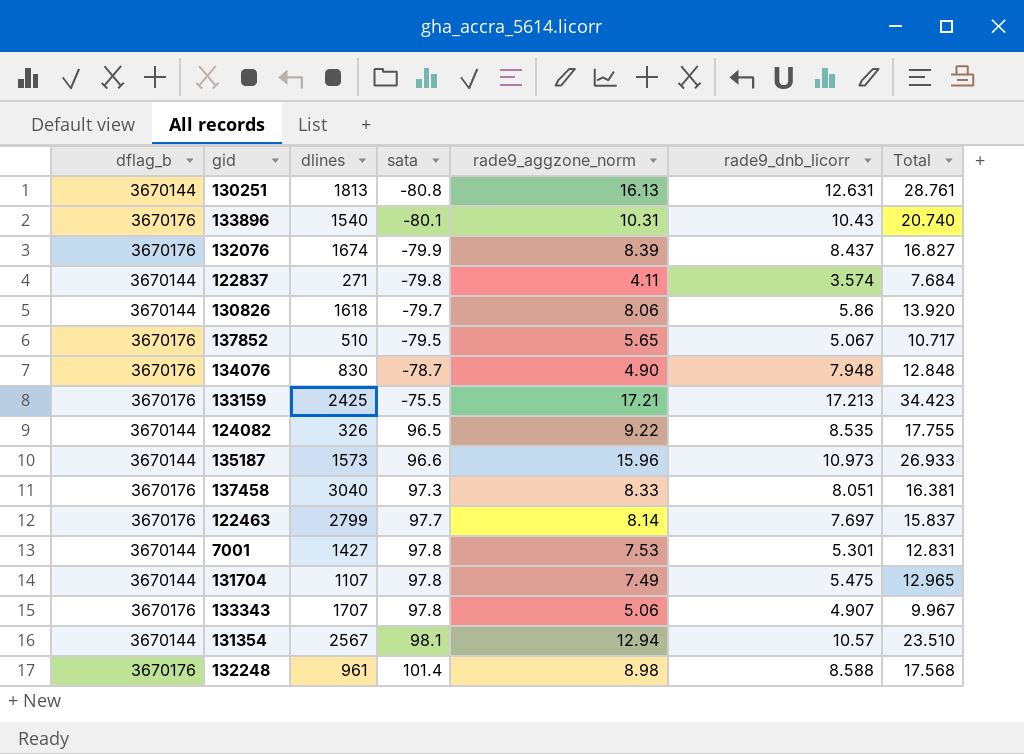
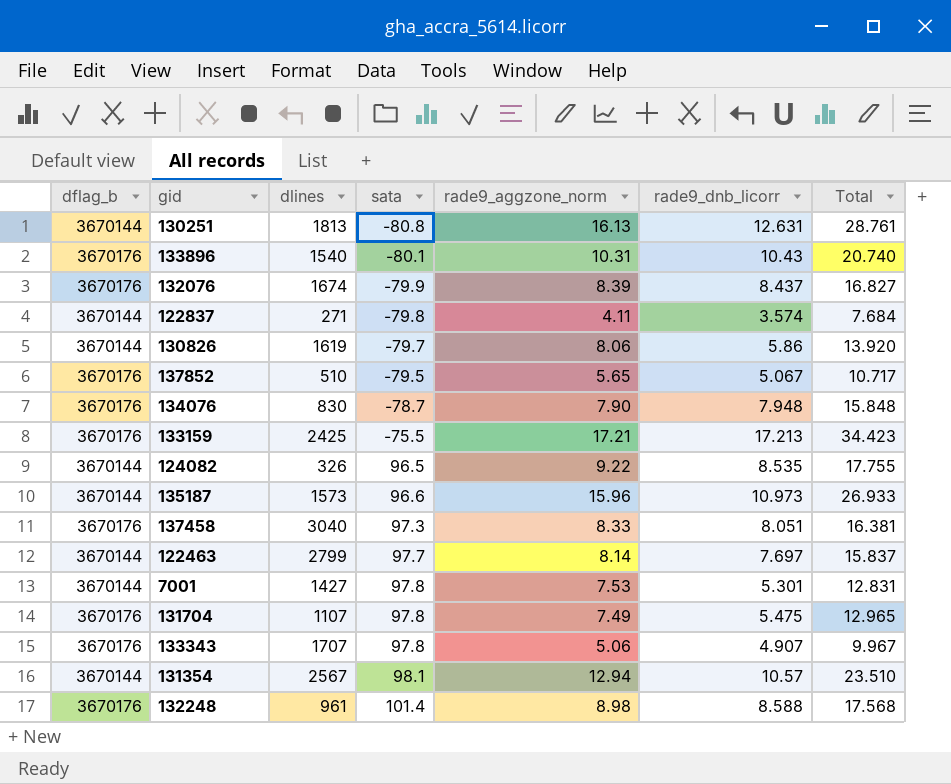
130826 | dlines: 1618 -> 1619
134076 | rade9_aggzone_norm: 4.90 -> 7.90
134076 | Total: 12.848 -> 15.848
122463 | dflag_b: 3670176 -> 3670144
131704 | dflag_b: 3670144 -> 3670176

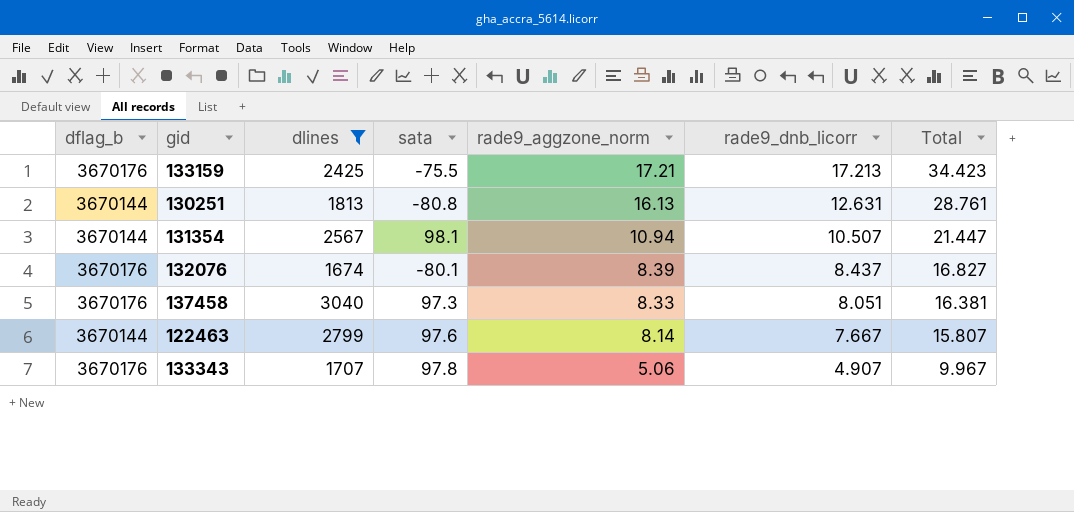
filter: none -> dlines >= 1674
row order: sata ascending -> rade9_aggzone_norm descending
131354 | rade9_aggzone_norm: 12.94 -> 10.94
131354 | rade9_dnb_licorr: 10.57 -> 10.507
131354 | Total: 23.510 -> 21.447
132076 | sata: -79.9 -> -80.1
122463 | sata: 97.7 -> 97.6
122463 | rade9_dnb_licorr: 7.697 -> 7.667
122463 | Total: 15.837 -> 15.807

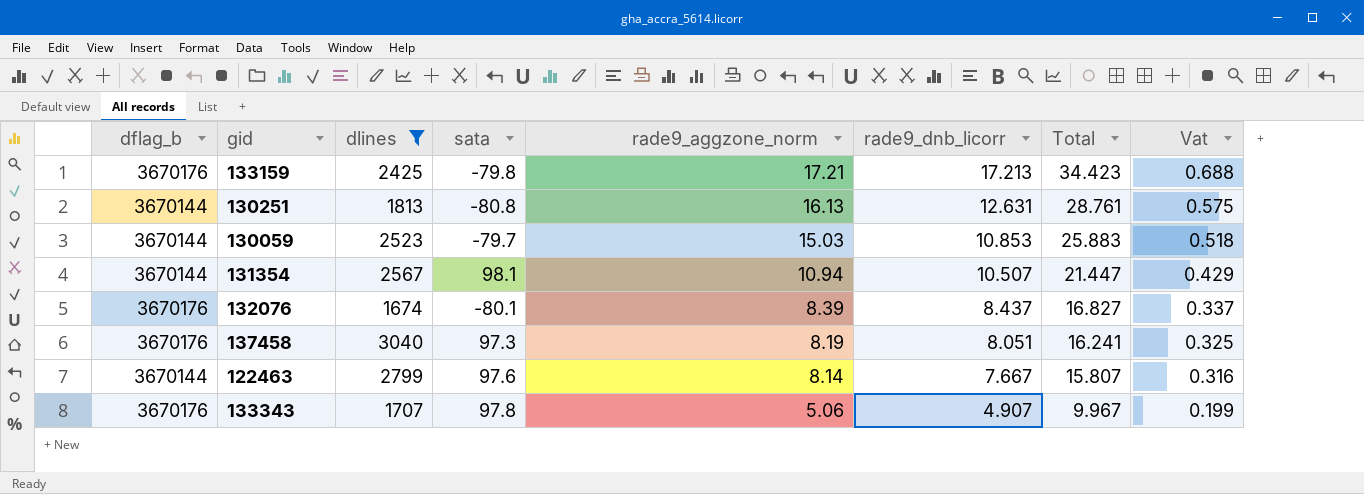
column Vat | formula: none -> [Total] * 0.02
133159 | sata: -75.5 -> -79.8
row 130059: none -> 3670144 | 2523 | -79.7 | 15.03 | 10.853 | 25.883 | 0.518
137458 | rade9_aggzone_norm: 8.33 -> 8.19
137458 | Total: 16.381 -> 16.241

